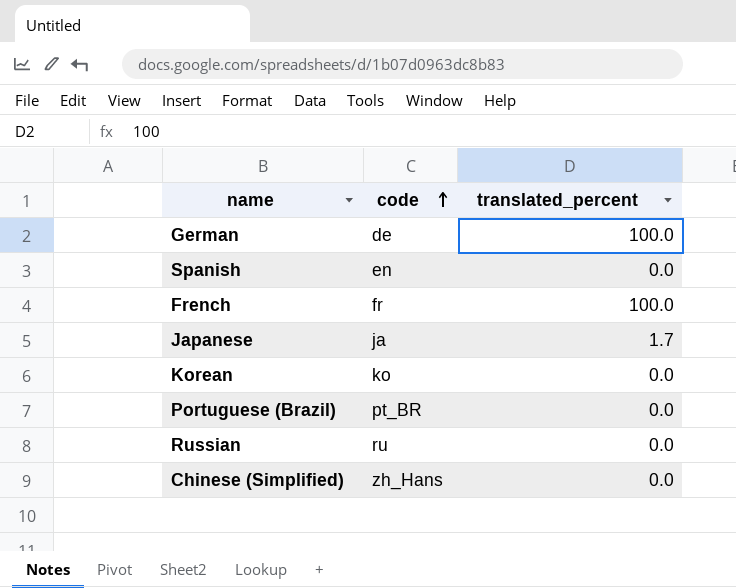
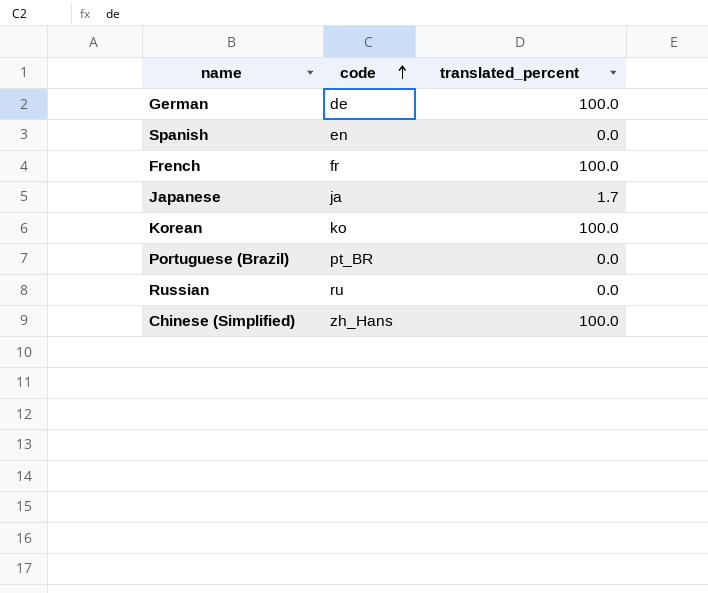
Korean | translated_percent: 0.0 -> 100.0
Chinese (Simplified) | translated_percent: 0.0 -> 100.0

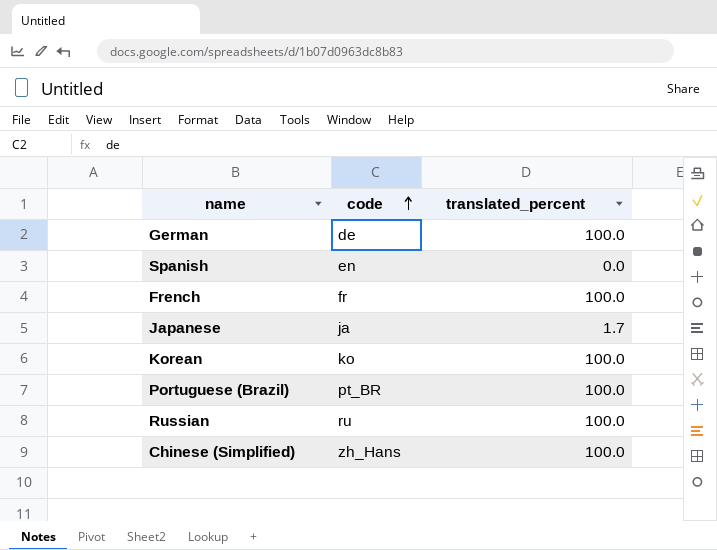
Portuguese (Brazil) | translated_percent: 0.0 -> 100.0
Russian | translated_percent: 0.0 -> 100.0

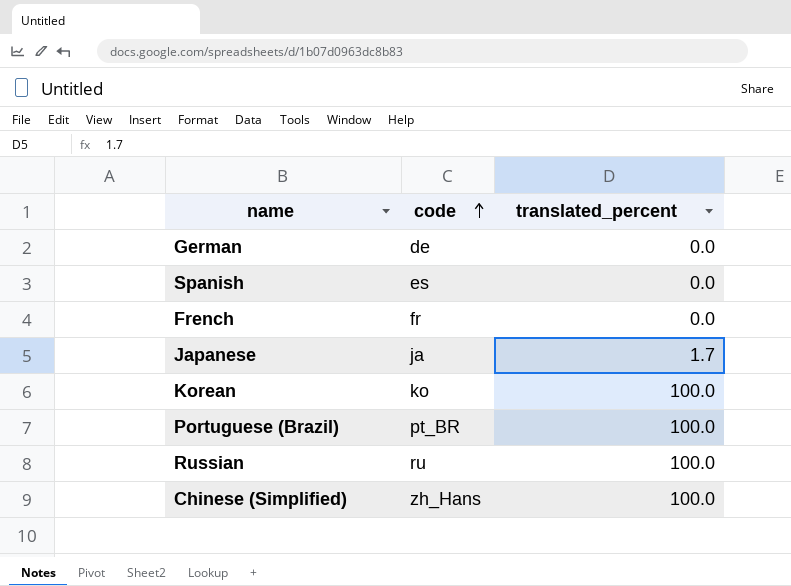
German | translated_percent: 100.0 -> 0.0
Spanish | code: en -> es
French | translated_percent: 100.0 -> 0.0

